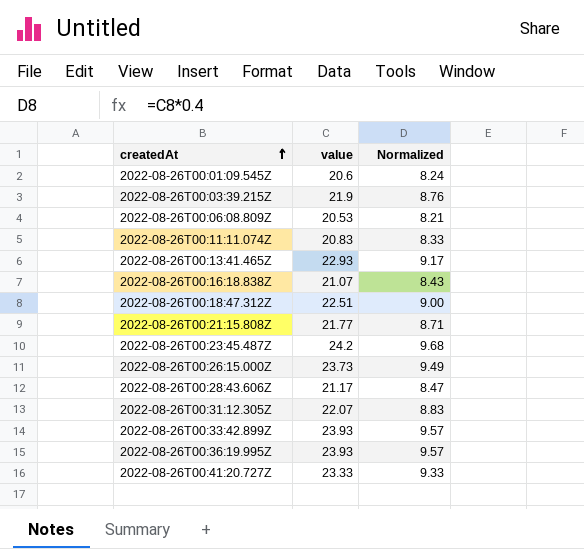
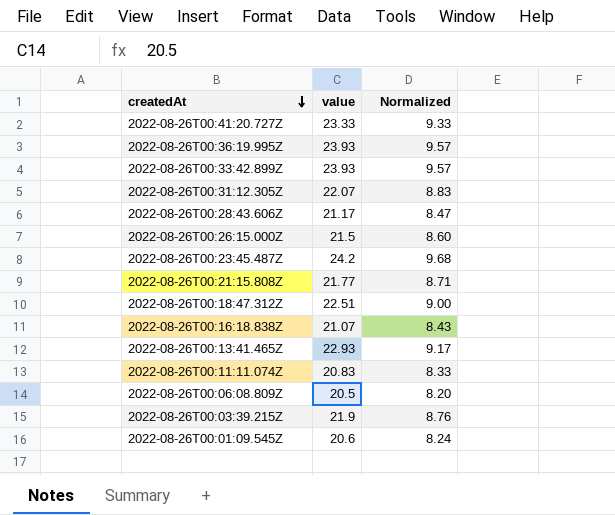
row order: createdAt ascending -> createdAt descending
2022-08-26T00:26:15.000Z | value: 23.73 -> 21.5
2022-08-26T00:26:15.000Z | Normalized: 9.49 -> 8.60
2022-08-26T00:06:08.809Z | value: 20.53 -> 20.5
2022-08-26T00:06:08.809Z | Normalized: 8.21 -> 8.20

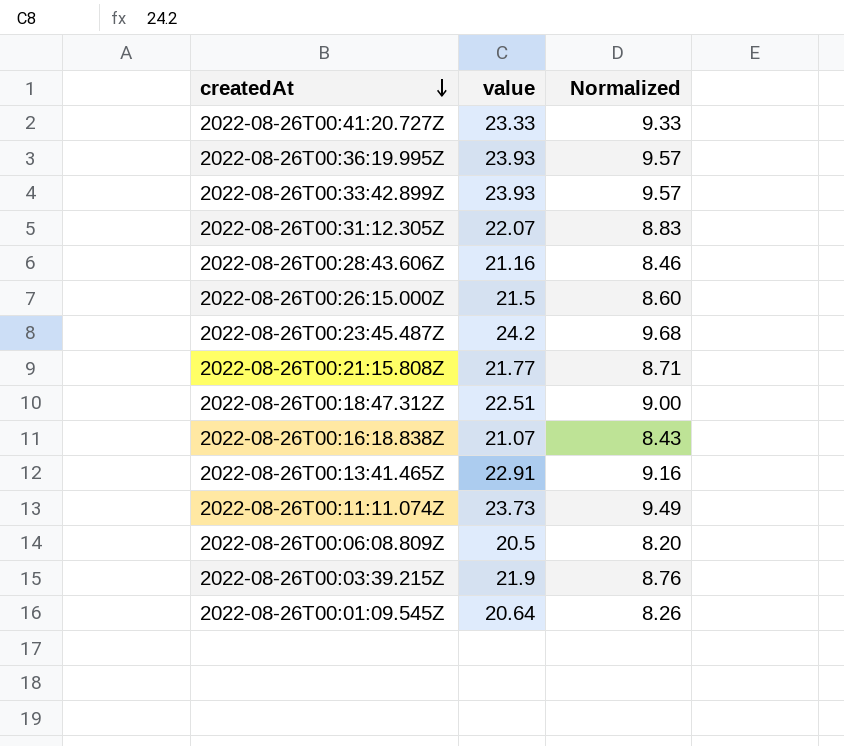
2022-08-26T00:28:43.606Z | value: 21.17 -> 21.16
2022-08-26T00:28:43.606Z | Normalized: 8.47 -> 8.46
2022-08-26T00:13:41.465Z | value: 22.93 -> 22.91
2022-08-26T00:13:41.465Z | Normalized: 9.17 -> 9.16
2022-08-26T00:11:11.074Z | value: 20.83 -> 23.73
2022-08-26T00:11:11.074Z | Normalized: 8.33 -> 9.49
2022-08-26T00:01:09.545Z | value: 20.6 -> 20.64
2022-08-26T00:01:09.545Z | Normalized: 8.24 -> 8.26

